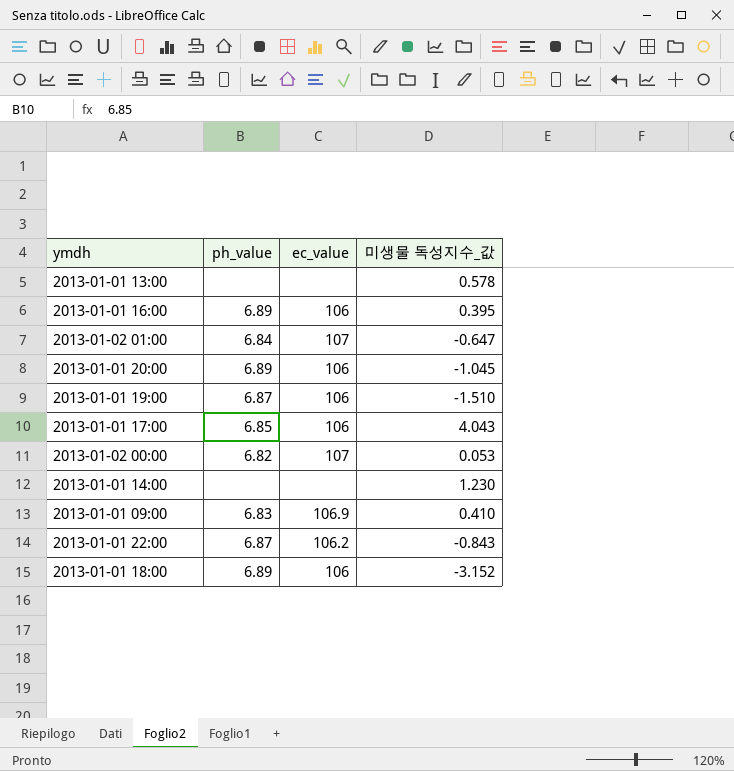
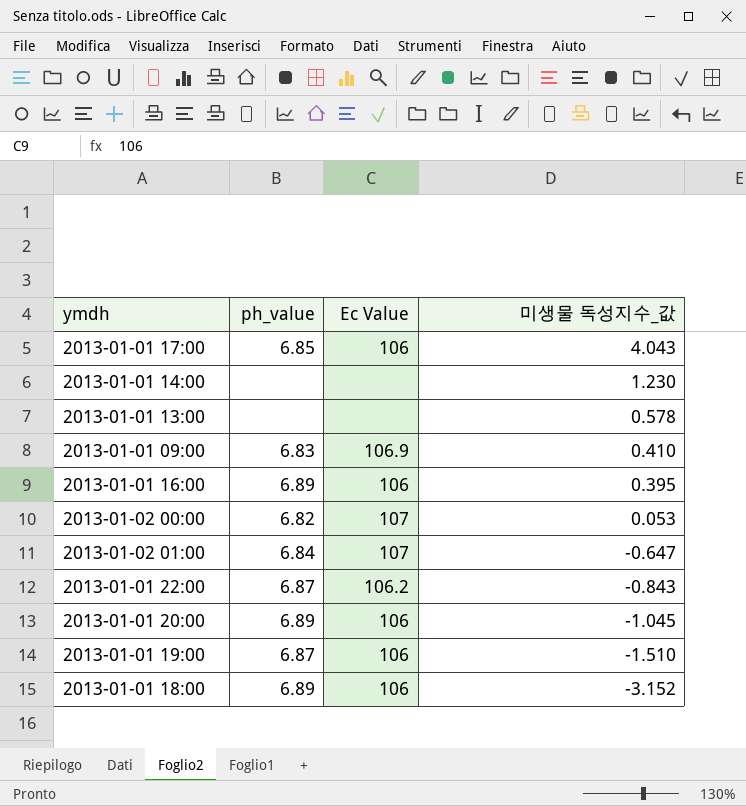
row order: none -> 미생물 독성지수_값 descending
column name: ec_value -> Ec Value

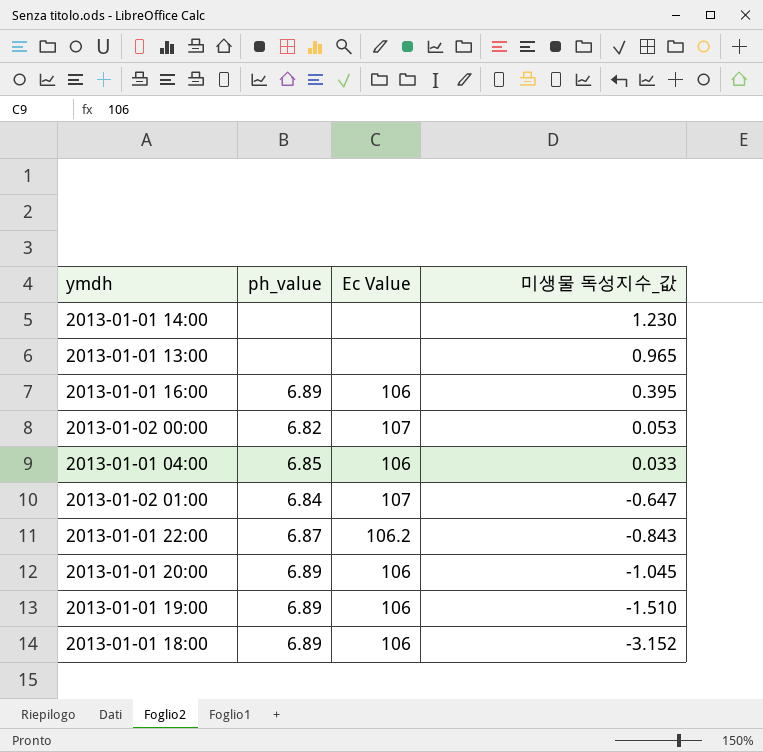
row 2013-01-01 17:00: 6.85 | 106 | 4.043 -> none
row 2013-01-01 09:00: 6.83 | 106.9 | 0.410 -> none
2013-01-01 13:00 | 미생물 독성지수_값: 0.578 -> 0.965
row 2013-01-01 04:00: none -> 6.85 | 106 | 0.033
2013-01-01 19:00 | ph_value: 6.87 -> 6.89

